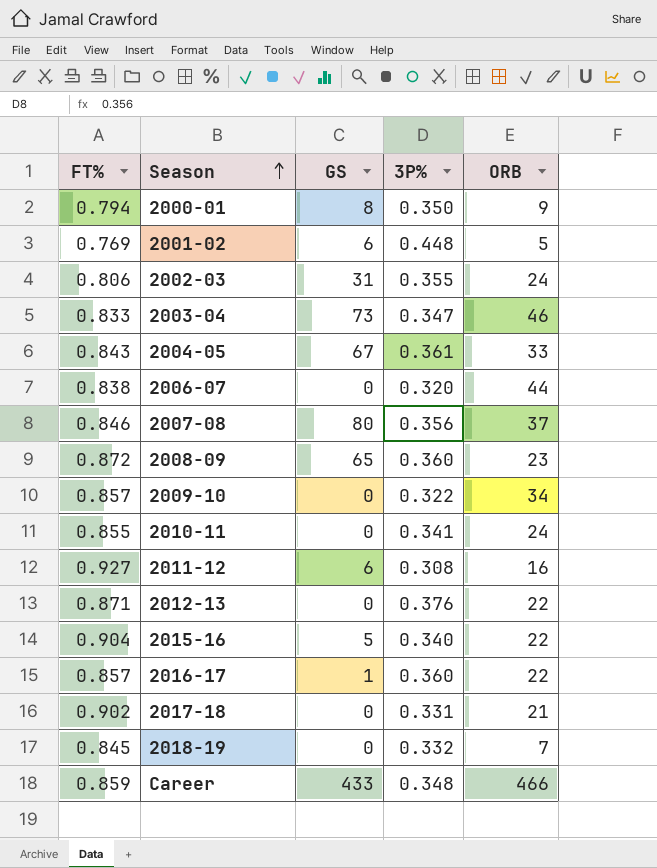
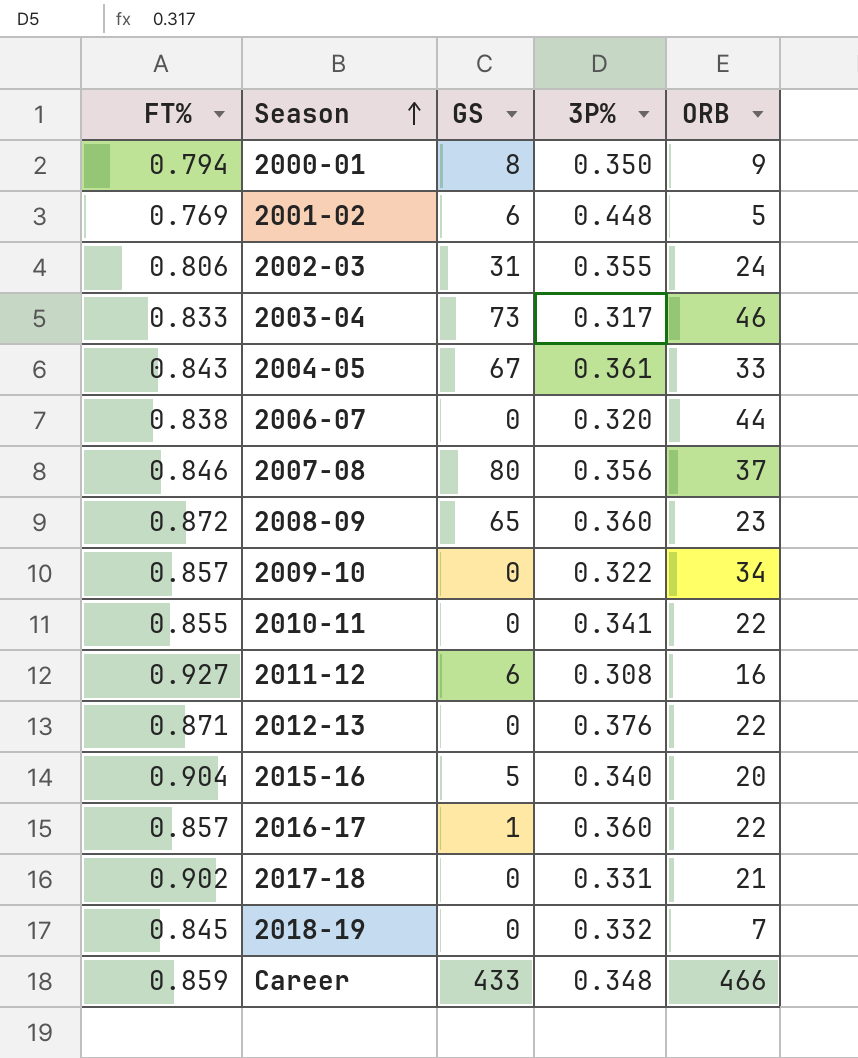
2003-04 | 3P%: 0.347 -> 0.317
2010-11 | ORB: 24 -> 22
2015-16 | ORB: 22 -> 20

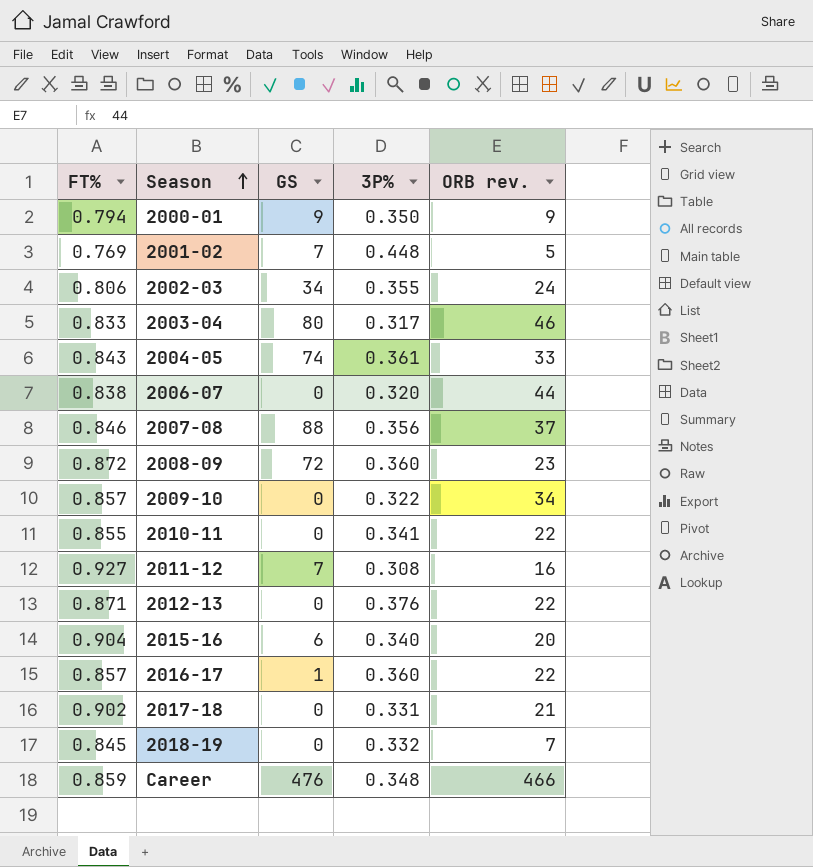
column name: ORB -> ORB rev.
2000-01 | GS: 8 -> 9
2001-02 | GS: 6 -> 7
2002-03 | GS: 31 -> 34
2003-04 | GS: 73 -> 80
2004-05 | GS: 67 -> 74
2007-08 | GS: 80 -> 88
2008-09 | GS: 65 -> 72
2011-12 | GS: 6 -> 7
2015-16 | GS: 5 -> 6
Career | GS: 433 -> 476

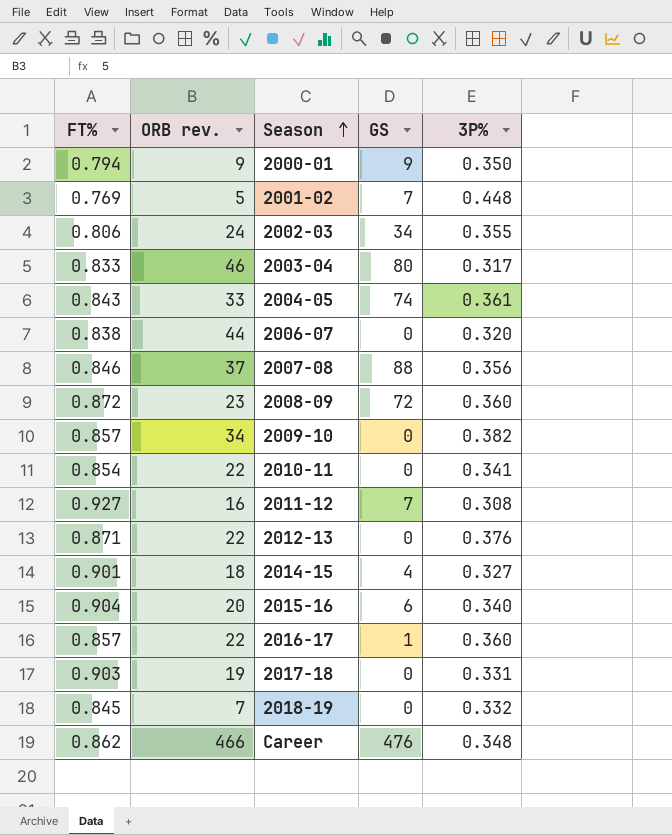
column ORB rev. | position: 5 -> 2
2009-10 | 3P%: 0.322 -> 0.382
2010-11 | FT%: 0.855 -> 0.854
row 2014-15: none -> 0.901 | 18 | 4 | 0.327
2017-18 | FT%: 0.902 -> 0.903
2017-18 | ORB rev.: 21 -> 19
Career | FT%: 0.859 -> 0.862

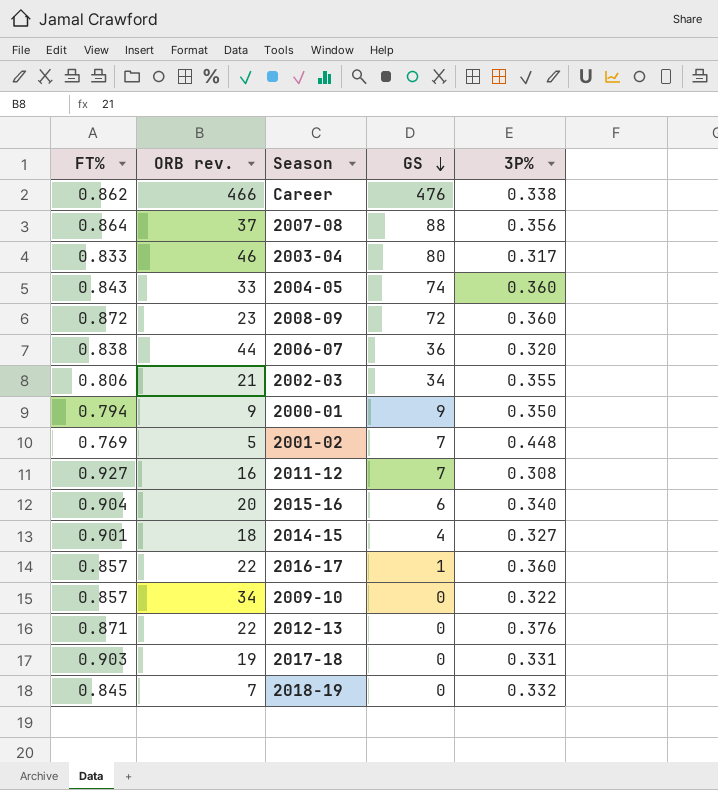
row order: Season ascending -> GS descending
row 2010-11: 0.854 | 22 | 0 | 0.341 -> none
Career | 3P%: 0.348 -> 0.338
2007-08 | FT%: 0.846 -> 0.864
2004-05 | 3P%: 0.361 -> 0.360
2006-07 | GS: 0 -> 36
2002-03 | ORB rev.: 24 -> 21
2009-10 | 3P%: 0.382 -> 0.322

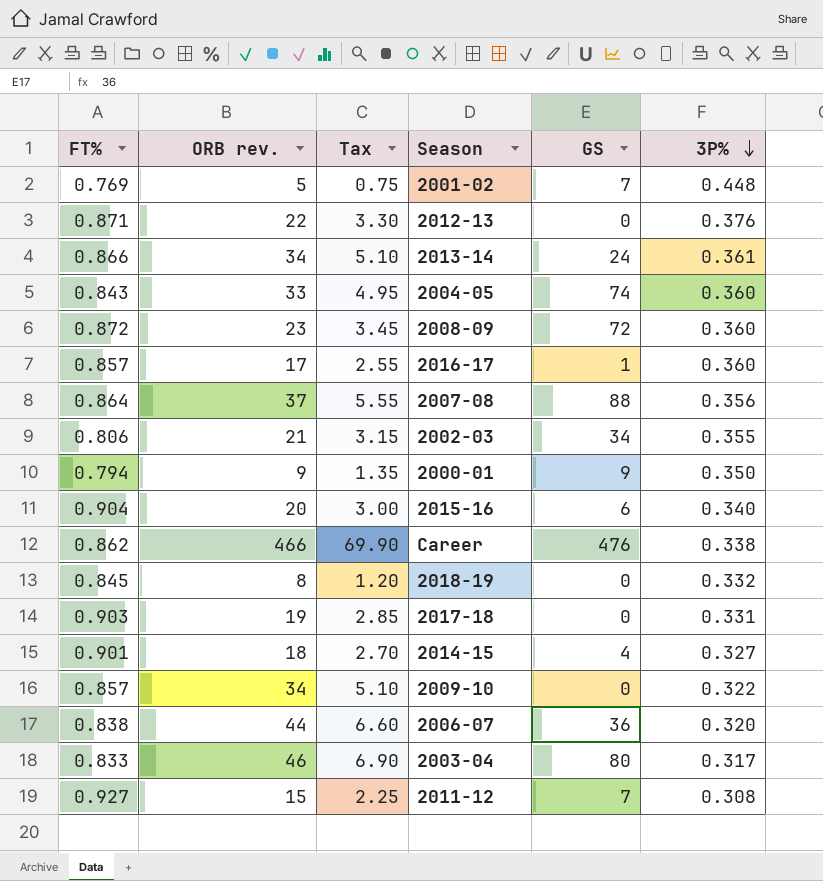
row order: GS descending -> 3P% descending
column Tax | formula: none -> [ORB rev.] * 0.15
row 2013-14: none -> 0.866 | 34 | 5.10 | 24 | 0.361
2016-17 | ORB rev.: 22 -> 17
2018-19 | ORB rev.: 7 -> 8
2011-12 | ORB rev.: 16 -> 15

